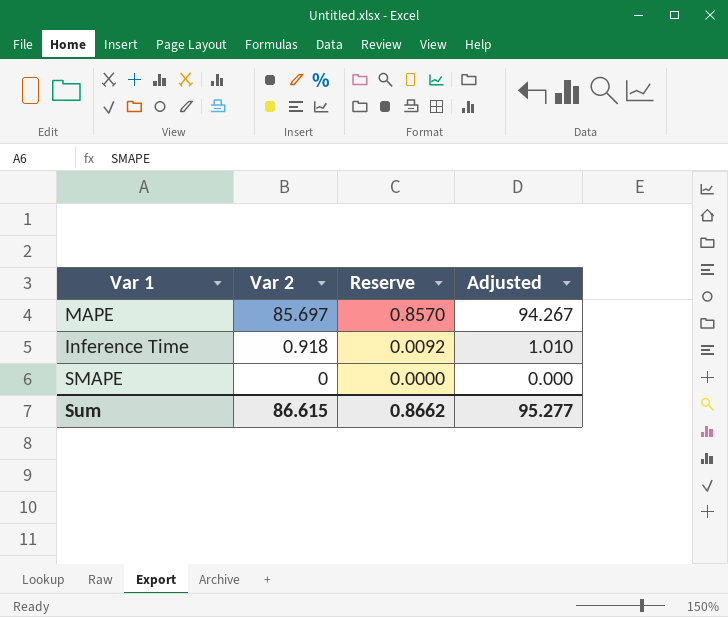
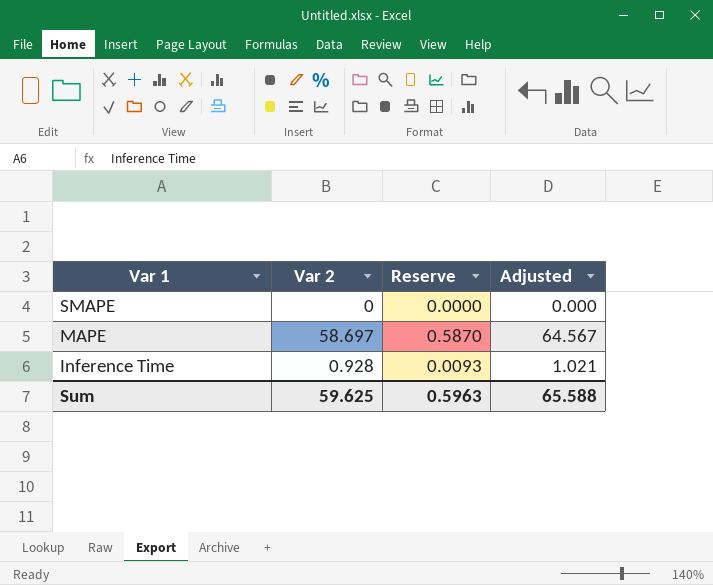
row order: Var 2 descending -> Var 1 descending
MAPE | Var 2: 85.697 -> 58.697
MAPE | Reserve: 0.8570 -> 0.5870
MAPE | Adjusted: 94.267 -> 64.567
Inference Time | Var 2: 0.918 -> 0.928
Inference Time | Reserve: 0.0092 -> 0.0093
Inference Time | Adjusted: 1.010 -> 1.021
Sum | Var 2: 86.615 -> 59.625
Sum | Reserve: 0.8662 -> 0.5963
Sum | Adjusted: 95.277 -> 65.588

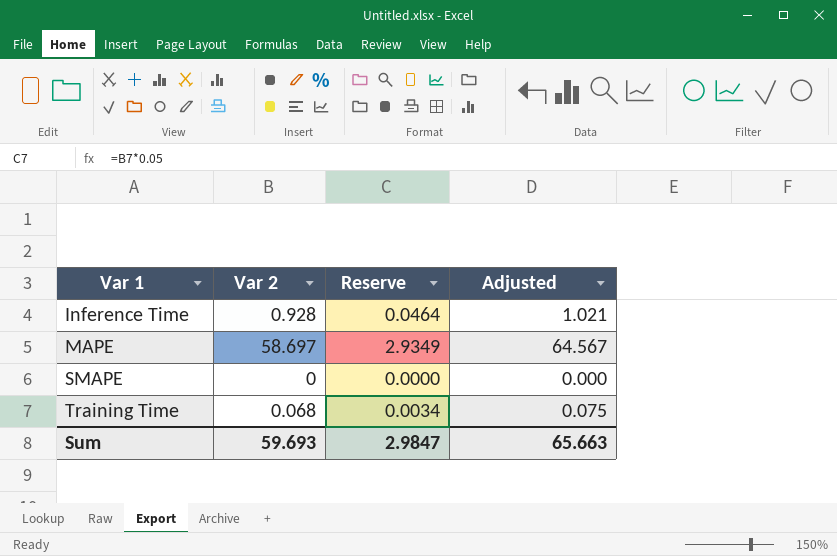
row order: Var 1 descending -> Var 1 ascending
column Reserve | formula: [Var 2] * 0.01 -> [Var 2] * 0.05
row Training Time: none -> 0.068 | 0.0034 | 0.075
Sum | Var 2: 59.625 -> 59.693
Sum | Reserve: 0.5963 -> 2.9847
Sum | Adjusted: 65.588 -> 65.663

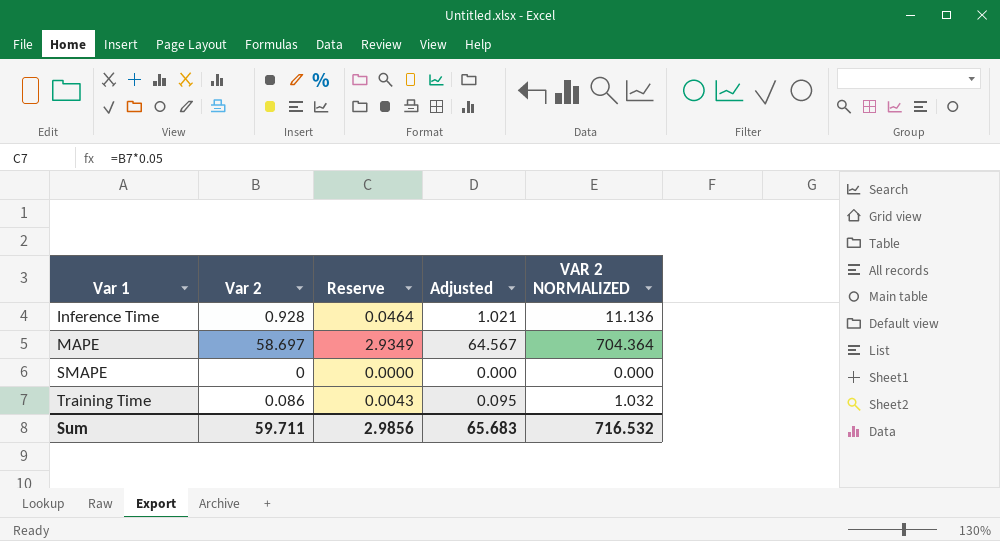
column VAR 2 NORMALIZED | formula: none -> [Var 2] * 12
Training Time | Var 2: 0.068 -> 0.086
Training Time | Reserve: 0.0034 -> 0.0043
Training Time | Adjusted: 0.075 -> 0.095
Sum | Var 2: 59.693 -> 59.711
Sum | Reserve: 2.9847 -> 2.9856
Sum | Adjusted: 65.663 -> 65.683

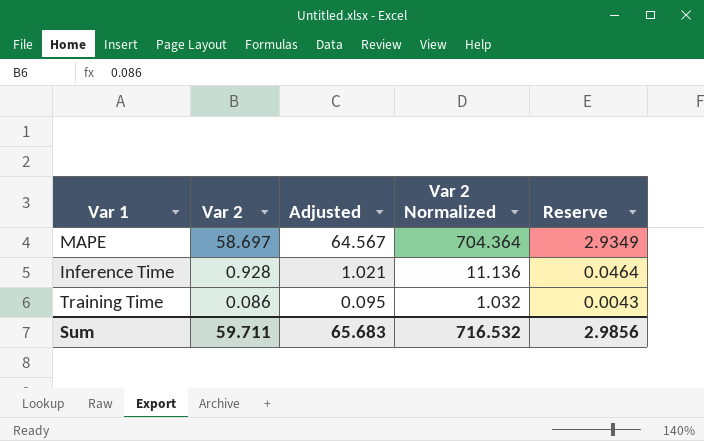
row order: Var 1 ascending -> Var 2 descending
column name: VAR 2 NORMALIZED -> Var 2 Normalized
column Reserve | position: 3 -> 5
row SMAPE: 0 | 0.0000 | 0.000 | 0.000 -> none

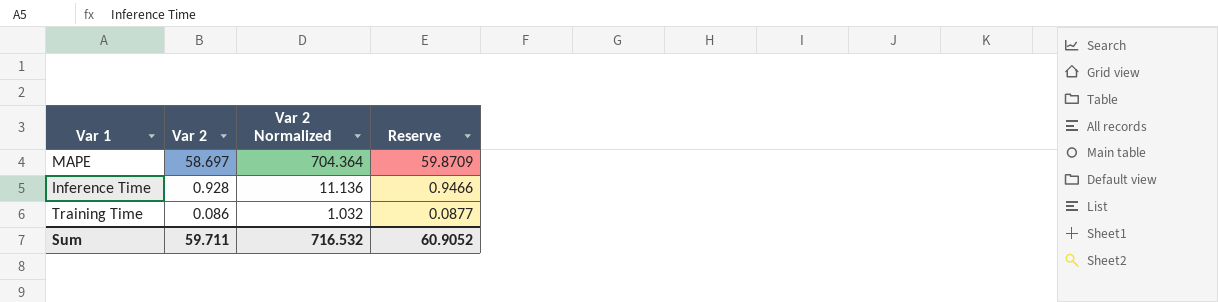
column Adjusted | formula: [Var 2] * 1.1 -> none
column Reserve | formula: [Var 2] * 0.05 -> [Var 2] * 1.02
Sum | Reserve: 2.9856 -> 60.9052

